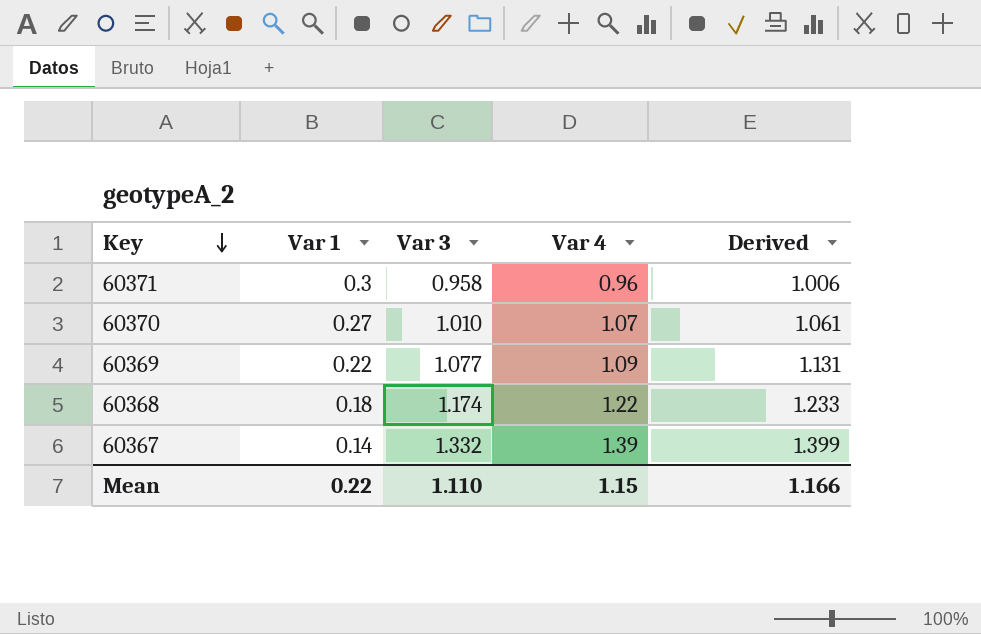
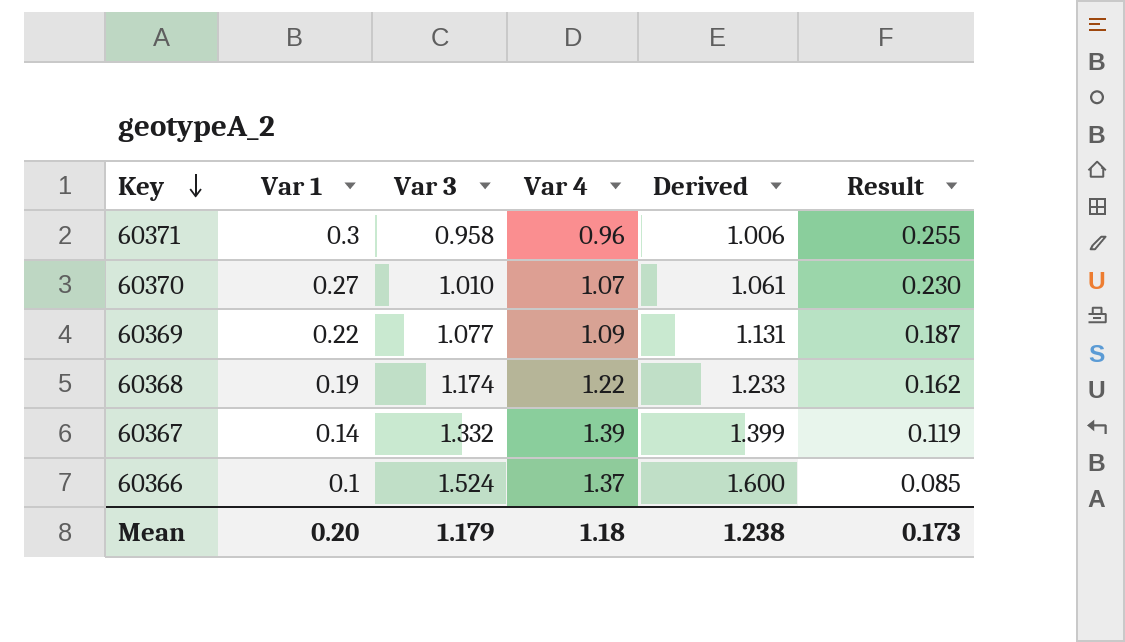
column Result | formula: none -> [Var 1] * 0.85
60368 | Var 1: 0.18 -> 0.19
row 60366: none -> 0.1 | 1.524 | 1.37 | 1.600 | 0.085
Mean | Var 1: 0.22 -> 0.20
Mean | Var 3: 1.110 -> 1.179
Mean | Var 4: 1.15 -> 1.18
Mean | Derived: 1.166 -> 1.238

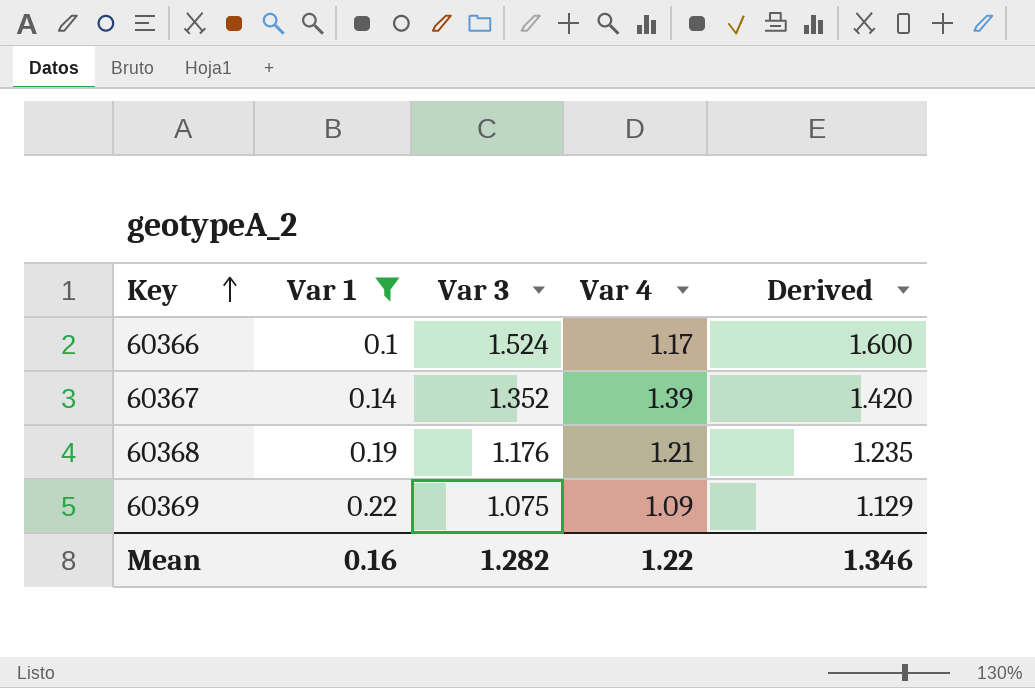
filter: none -> Var 1 <= 0.22
row order: Key descending -> Key ascending
column Result | formula: [Var 1] * 0.85 -> none
60366 | Var 4: 1.37 -> 1.17
60367 | Var 3: 1.332 -> 1.352
60367 | Derived: 1.399 -> 1.420
60368 | Var 3: 1.174 -> 1.176
60368 | Var 4: 1.22 -> 1.21
60368 | Derived: 1.233 -> 1.235
60369 | Var 3: 1.077 -> 1.075
60369 | Derived: 1.131 -> 1.129
Mean | Var 1: 0.20 -> 0.16
Mean | Var 3: 1.179 -> 1.282
Mean | Var 4: 1.18 -> 1.22
Mean | Derived: 1.238 -> 1.346

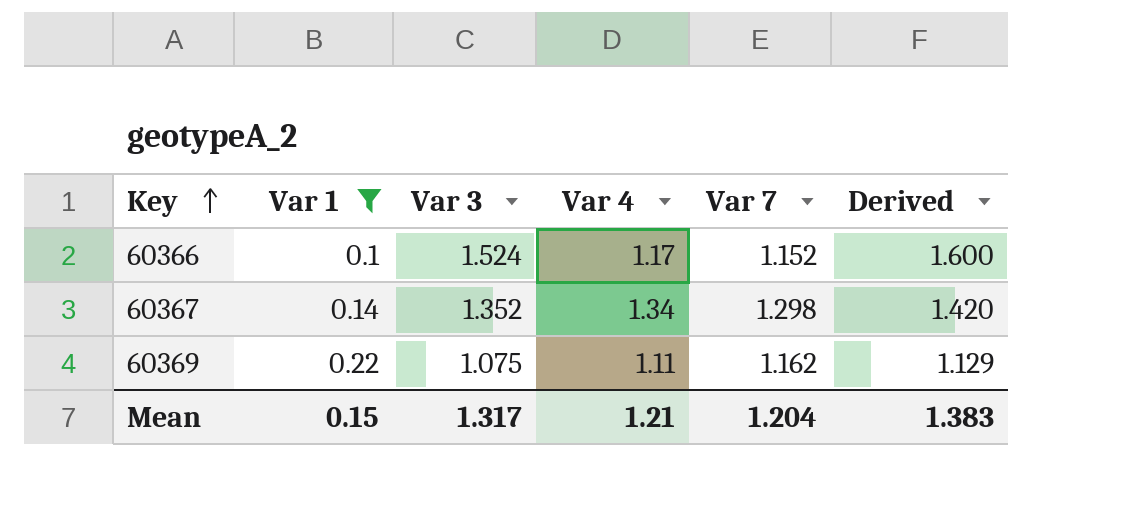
column Var 7 | position: none -> 5
row 60368: 0.19 | 1.176 | 1.21 | 1.235 -> none
60367 | Var 4: 1.39 -> 1.34
60369 | Var 4: 1.09 -> 1.11
Mean | Var 1: 0.16 -> 0.15
Mean | Var 3: 1.282 -> 1.317
Mean | Var 4: 1.22 -> 1.21
Mean | Derived: 1.346 -> 1.383

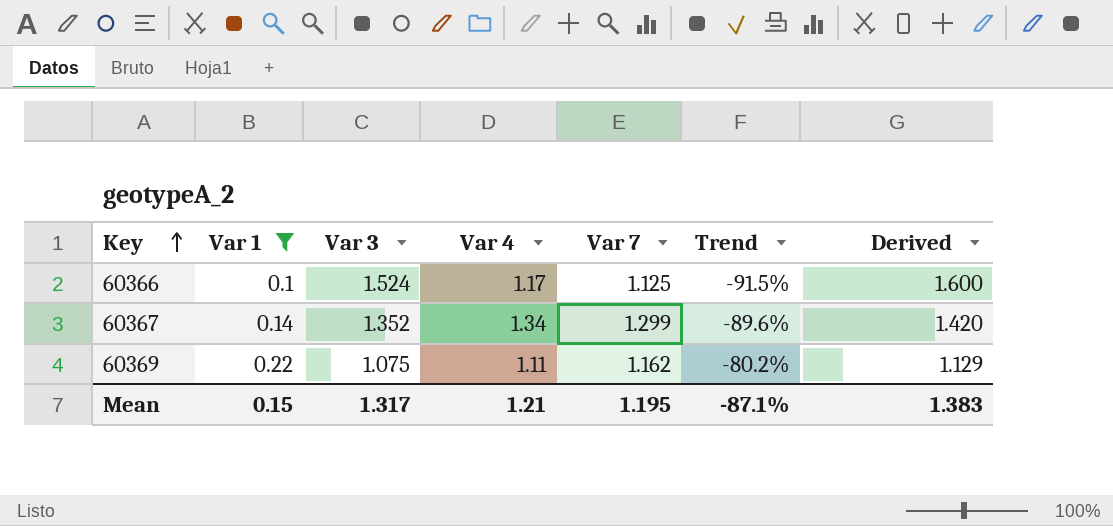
column Trend | formula: none -> ([Var 1] - [Var 4]) / [Var 4]
60366 | Var 7: 1.152 -> 1.125
60367 | Var 7: 1.298 -> 1.299
Mean | Var 7: 1.204 -> 1.195

